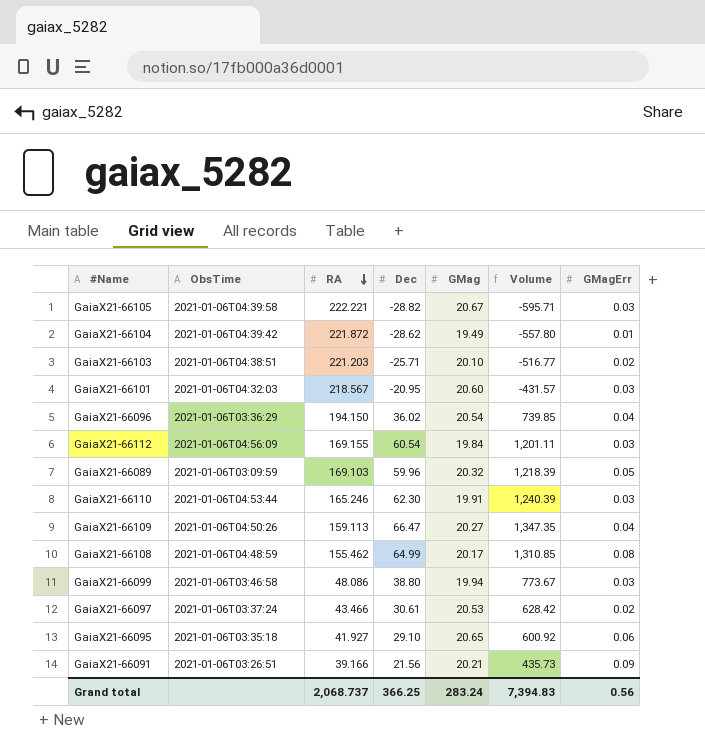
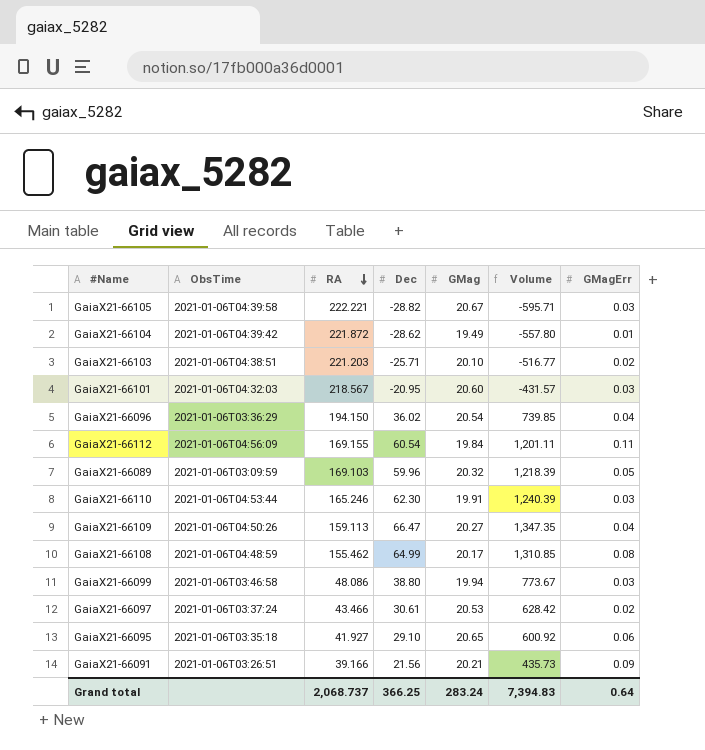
GaiaX21-66112 | GMagErr: 0.03 -> 0.11
Grand total | GMagErr: 0.56 -> 0.64

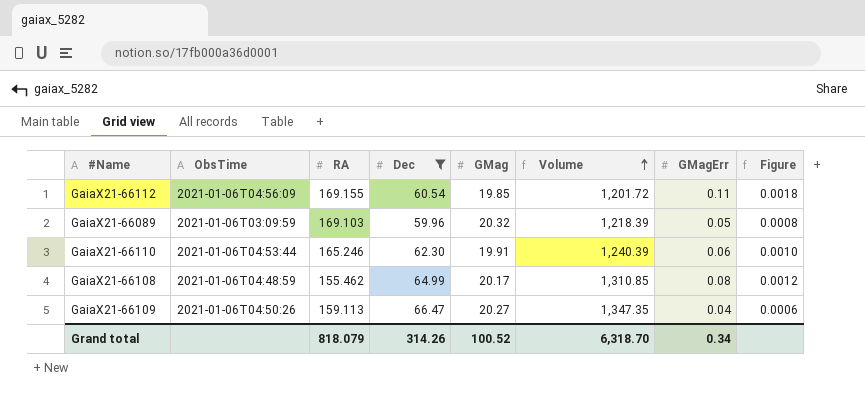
filter: none -> Dec >= 59.96
row order: RA descending -> Volume ascending
column Figure | formula: none -> [GMagErr] / [Dec]
GaiaX21-66112 | GMag: 19.84 -> 19.85
GaiaX21-66112 | Volume: 1,201.11 -> 1,201.72
GaiaX21-66110 | GMagErr: 0.03 -> 0.06
Grand total | RA: 2,068.737 -> 818.079
Grand total | Dec: 366.25 -> 314.26
Grand total | GMag: 283.24 -> 100.52
Grand total | Volume: 7,394.83 -> 6,318.70
Grand total | GMagErr: 0.64 -> 0.34

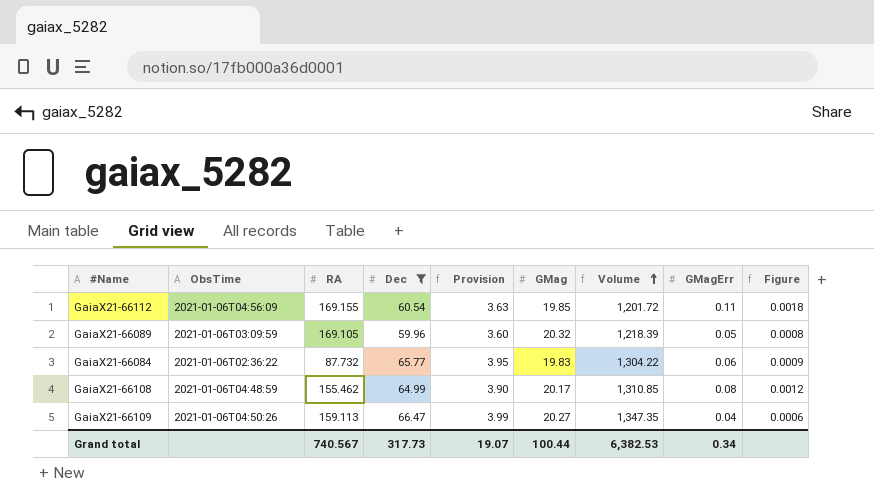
column Provision | formula: none -> [Dec] * 0.06
row GaiaX21-66110: 2021-01-06T04:53:44 | 165.246 | 62.30 | 19.91 | 1,240.39 | 0.06 | 0.0010 -> none
GaiaX21-66089 | RA: 169.103 -> 169.105
row GaiaX21-66084: none -> 2021-01-06T02:36:22 | 87.732 | 65.77 | 3.95 | 19.83 | 1,304.22 | 0.06 | 0.0009
Grand total | RA: 818.079 -> 740.567
Grand total | Dec: 314.26 -> 317.73
Grand total | GMag: 100.52 -> 100.44
Grand total | Volume: 6,318.70 -> 6,382.53

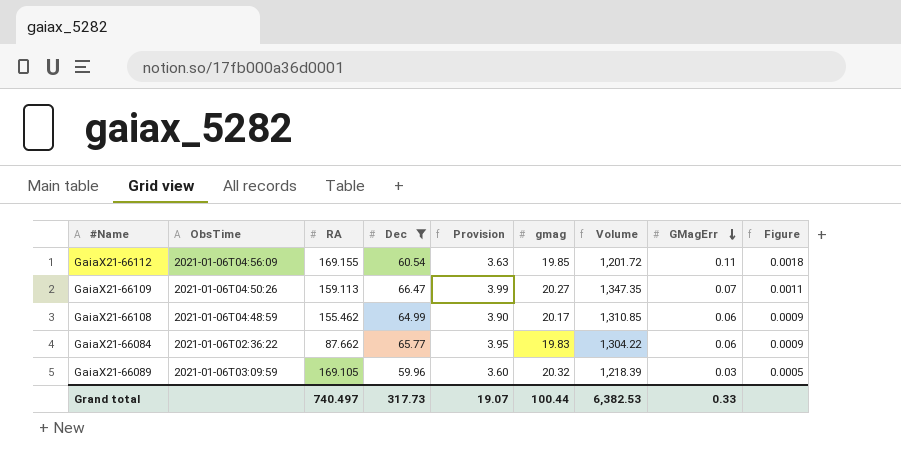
row order: Volume ascending -> GMagErr descending
column name: GMag -> gmag
GaiaX21-66109 | GMagErr: 0.04 -> 0.07
GaiaX21-66109 | Figure: 0.0006 -> 0.0011
GaiaX21-66108 | GMagErr: 0.08 -> 0.06
GaiaX21-66108 | Figure: 0.0012 -> 0.0009
GaiaX21-66084 | RA: 87.732 -> 87.662
GaiaX21-66089 | GMagErr: 0.05 -> 0.03
GaiaX21-66089 | Figure: 0.0008 -> 0.0005
Grand total | RA: 740.567 -> 740.497
Grand total | GMagErr: 0.34 -> 0.33

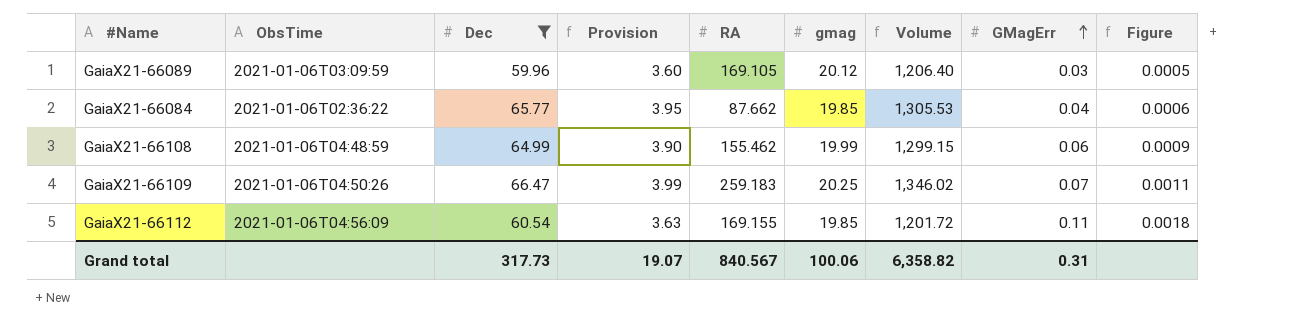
row order: GMagErr descending -> GMagErr ascending
column RA | position: 3 -> 5
GaiaX21-66089 | gmag: 20.32 -> 20.12
GaiaX21-66089 | Volume: 1,218.39 -> 1,206.40
GaiaX21-66084 | gmag: 19.83 -> 19.85
GaiaX21-66084 | Volume: 1,304.22 -> 1,305.53
GaiaX21-66084 | GMagErr: 0.06 -> 0.04
GaiaX21-66084 | Figure: 0.0009 -> 0.0006
GaiaX21-66108 | gmag: 20.17 -> 19.99
GaiaX21-66108 | Volume: 1,310.85 -> 1,299.15
GaiaX21-66109 | RA: 159.113 -> 259.183
GaiaX21-66109 | gmag: 20.27 -> 20.25
GaiaX21-66109 | Volume: 1,347.35 -> 1,346.02
Grand total | RA: 740.497 -> 840.567
Grand total | gmag: 100.44 -> 100.06
Grand total | Volume: 6,382.53 -> 6,358.82
Grand total | GMagErr: 0.33 -> 0.31

